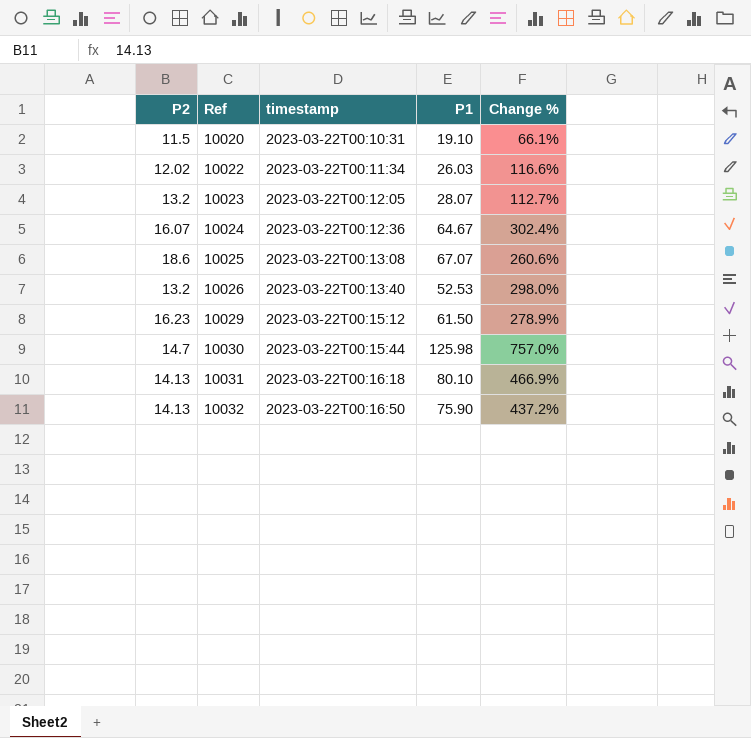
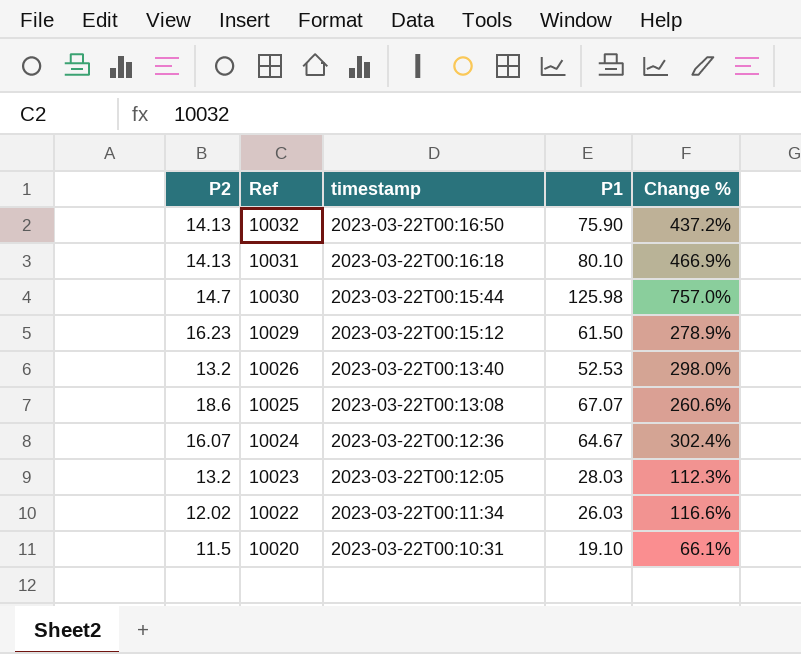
row order: Ref ascending -> Ref descending
10023 | P1: 28.07 -> 28.03
10023 | Change %: 112.7% -> 112.3%

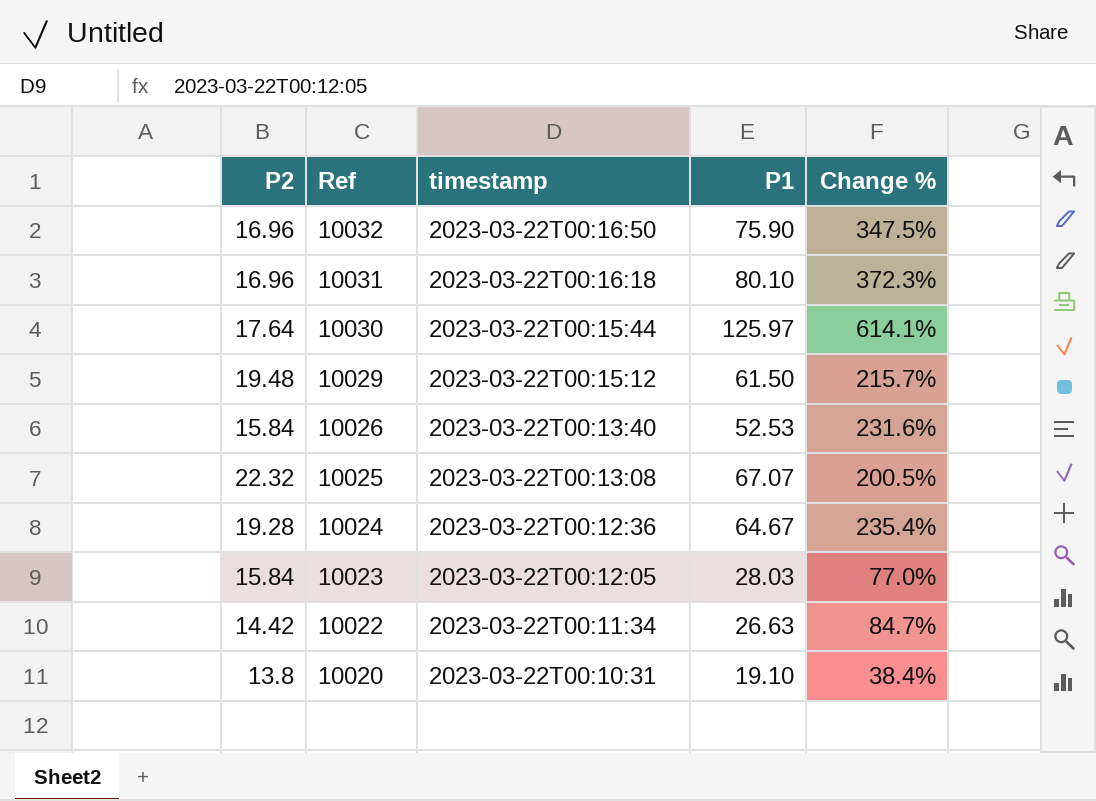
10032 | P2: 14.13 -> 16.96
10032 | Change %: 437.2% -> 347.5%
10031 | P2: 14.13 -> 16.96
10031 | Change %: 466.9% -> 372.3%
10030 | P2: 14.7 -> 17.64
10030 | P1: 125.98 -> 125.97
10030 | Change %: 757.0% -> 614.1%
10029 | P2: 16.23 -> 19.48
10029 | Change %: 278.9% -> 215.7%
10026 | P2: 13.2 -> 15.84
10026 | Change %: 298.0% -> 231.6%
10025 | P2: 18.6 -> 22.32
10025 | Change %: 260.6% -> 200.5%
10024 | P2: 16.07 -> 19.28
10024 | Change %: 302.4% -> 235.4%
10023 | P2: 13.2 -> 15.84
10023 | Change %: 112.3% -> 77.0%
10022 | P2: 12.02 -> 14.42
10022 | P1: 26.03 -> 26.63
10022 | Change %: 116.6% -> 84.7%
10020 | P2: 11.5 -> 13.8
10020 | Change %: 66.1% -> 38.4%

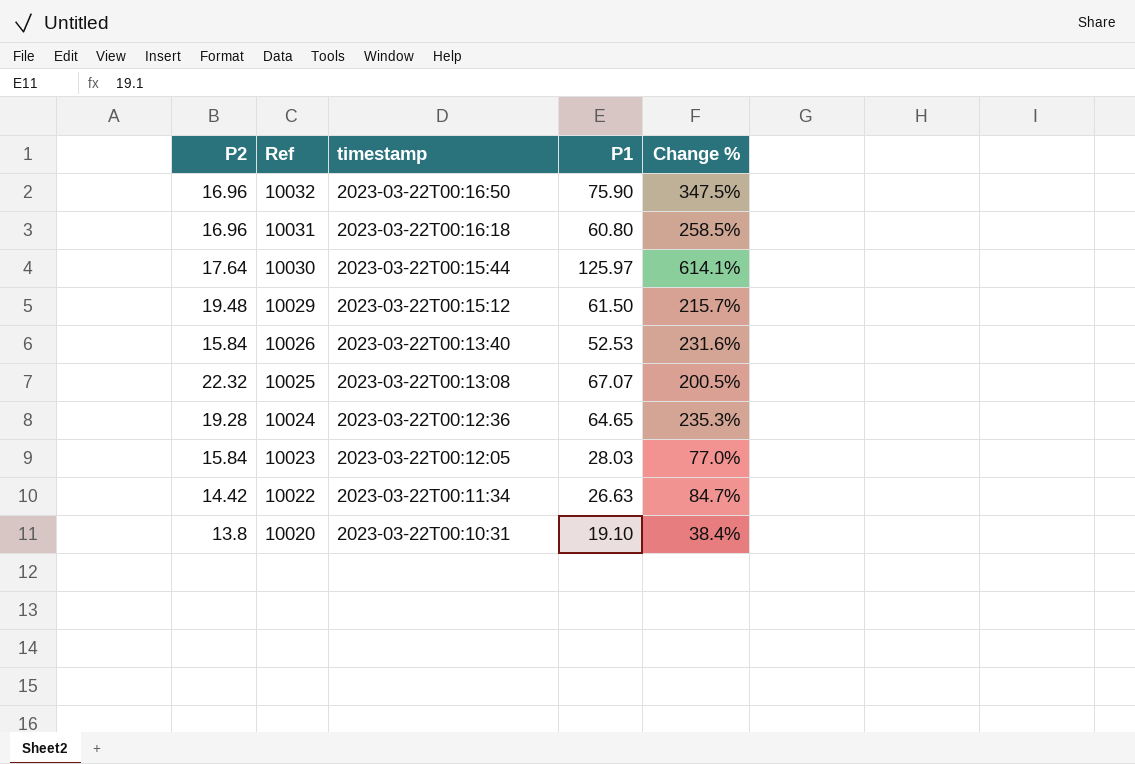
10031 | P1: 80.10 -> 60.80
10031 | Change %: 372.3% -> 258.5%
10024 | P1: 64.67 -> 64.65
10024 | Change %: 235.4% -> 235.3%

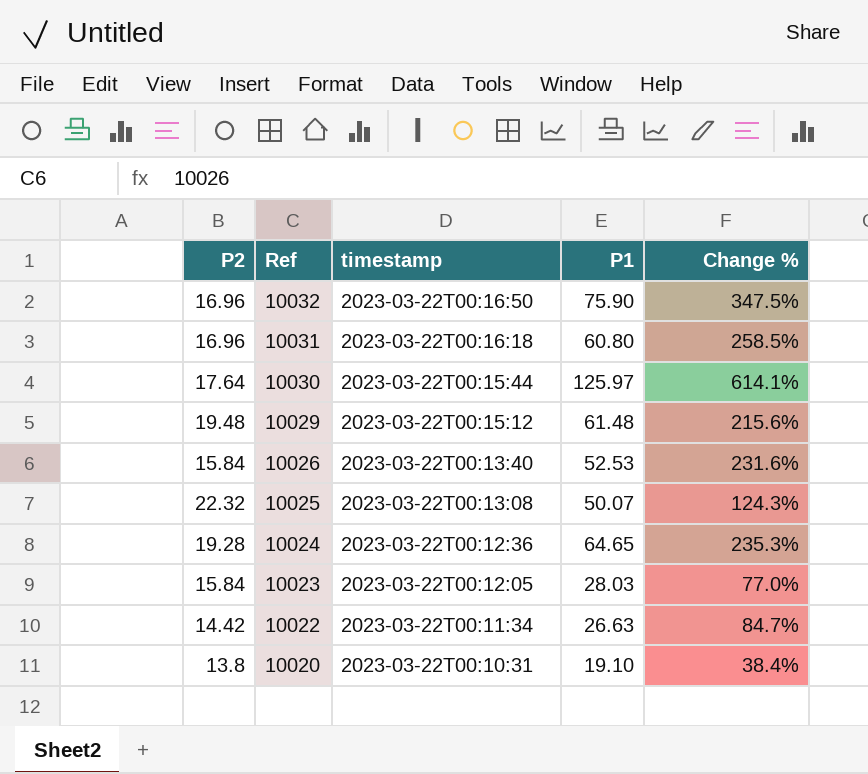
10029 | P1: 61.50 -> 61.48
10029 | Change %: 215.7% -> 215.6%
10025 | P1: 67.07 -> 50.07
10025 | Change %: 200.5% -> 124.3%

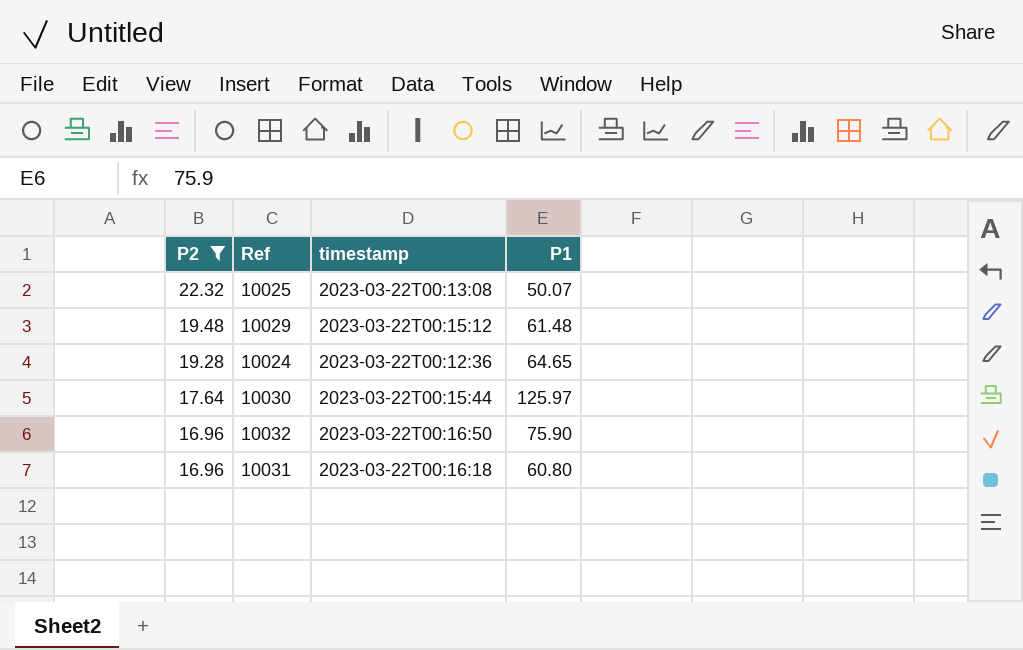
filter: none -> P2 >= 16.96
row order: Ref descending -> P2 descending
column Change % | formula: ([P1] - [P2]) / [P2] -> none

